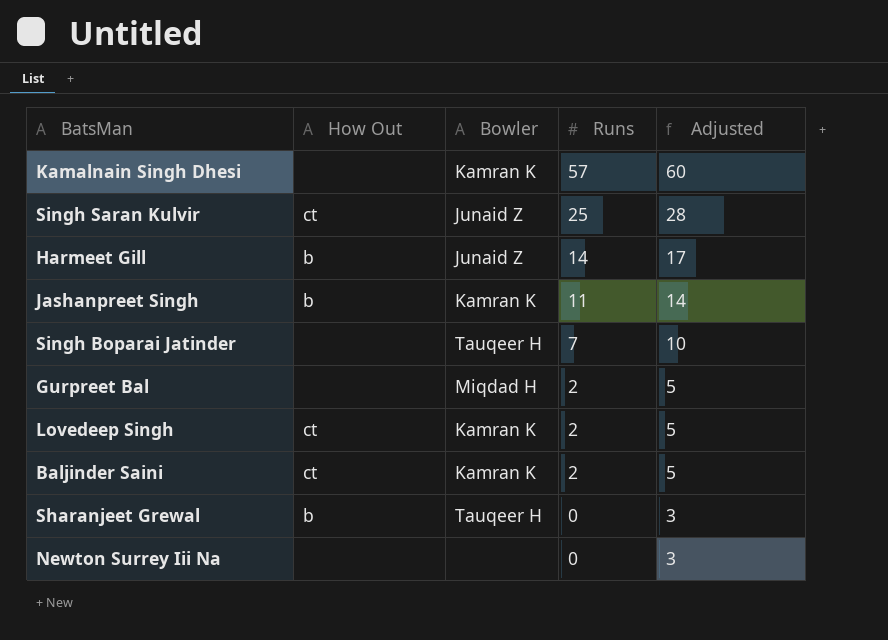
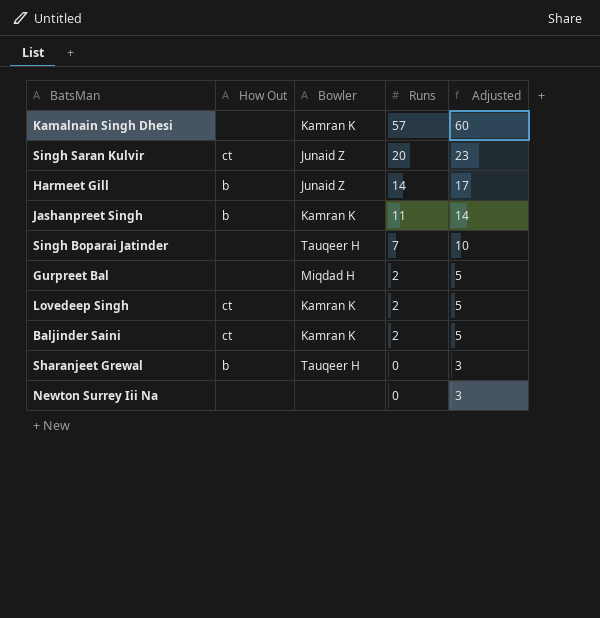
Singh Saran Kulvir | Runs: 25 -> 20
Singh Saran Kulvir | Adjusted: 28 -> 23

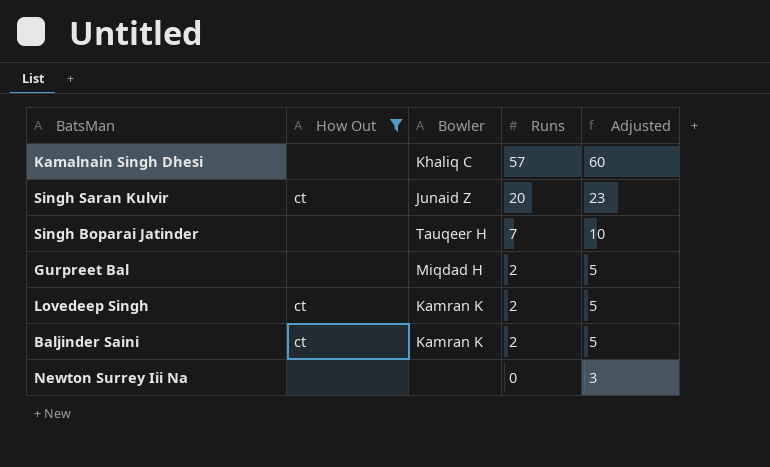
filter: none -> How Out != b
Kamalnain Singh Dhesi | Bowler: Kamran K -> Khaliq C

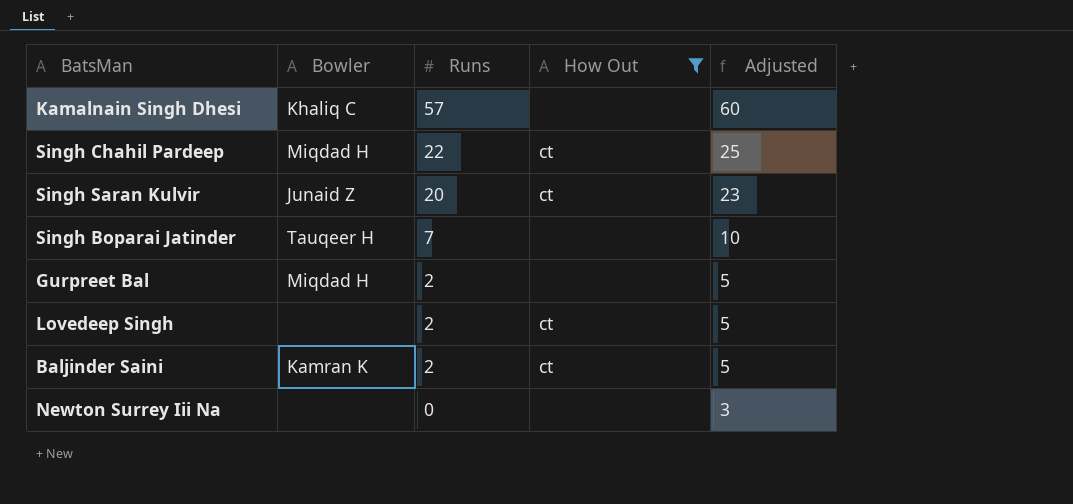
column How Out | position: 2 -> 4
row Singh Chahil Pardeep: none -> Miqdad H | 22 | ct | 25
Lovedeep Singh | Bowler: Kamran K -> none

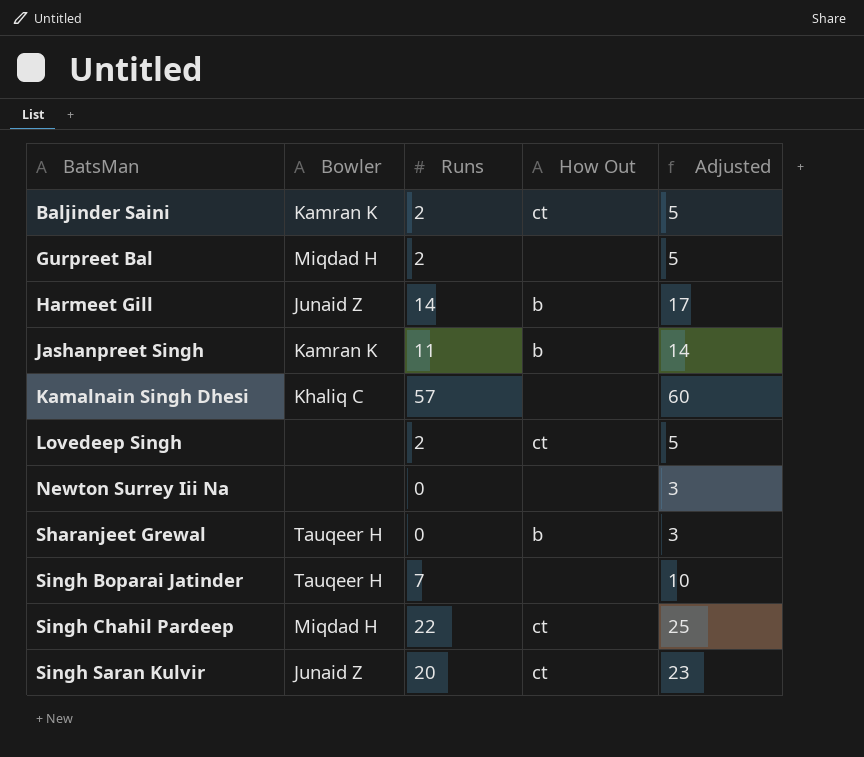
filter: How Out != b -> none
row order: Runs descending -> BatsMan ascending

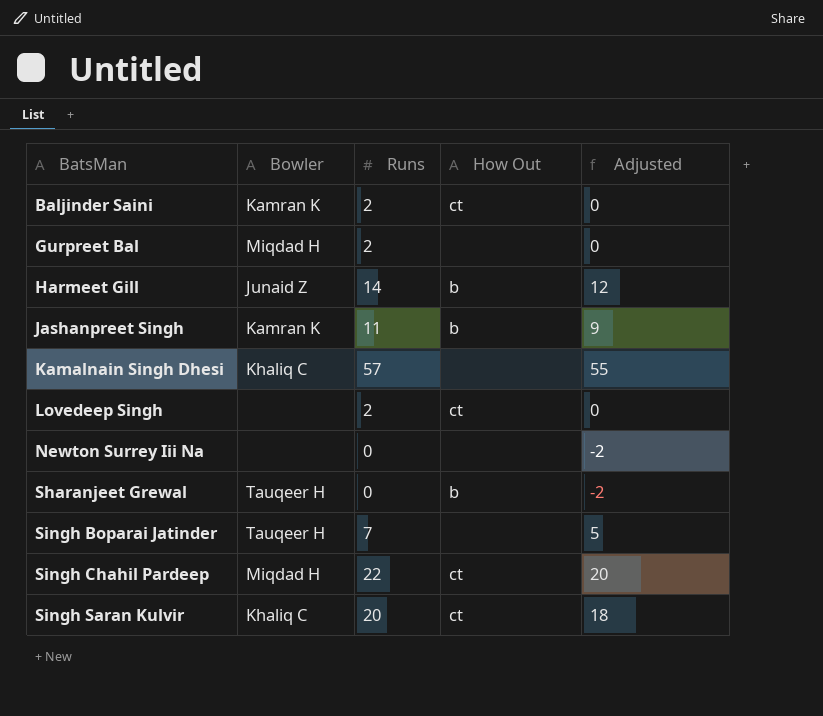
column Adjusted | formula: [Runs] + 3 -> [Runs] - 2
Singh Saran Kulvir | Bowler: Junaid Z -> Khaliq C

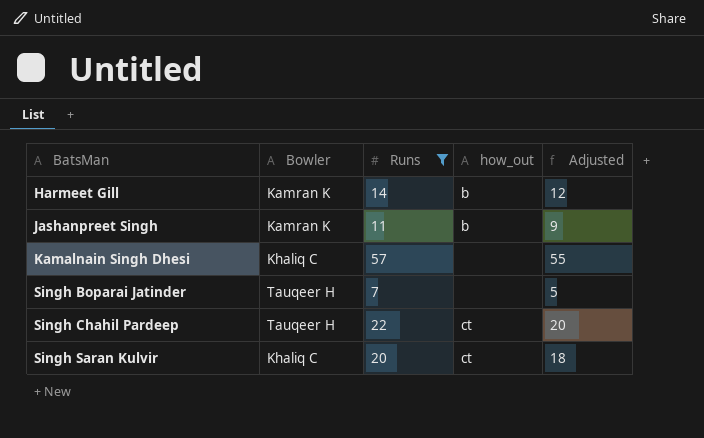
filter: none -> Runs >= 7
column name: How Out -> how_out
Harmeet Gill | Bowler: Junaid Z -> Kamran K
Singh Chahil Pardeep | Bowler: Miqdad H -> Tauqeer H

